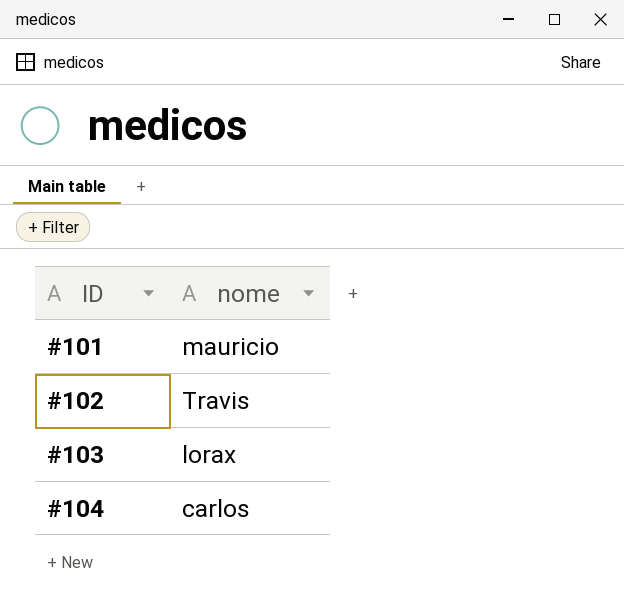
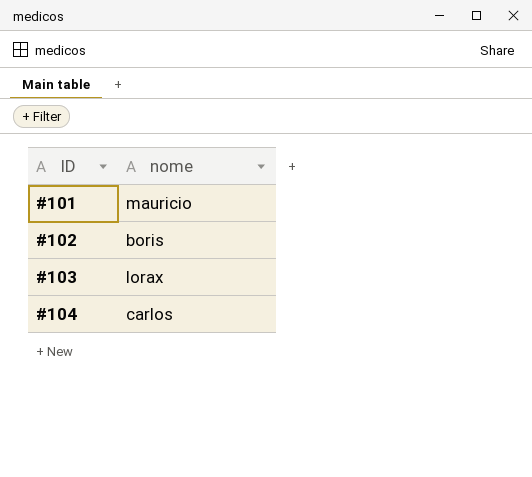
#102 | nome: Travis -> boris

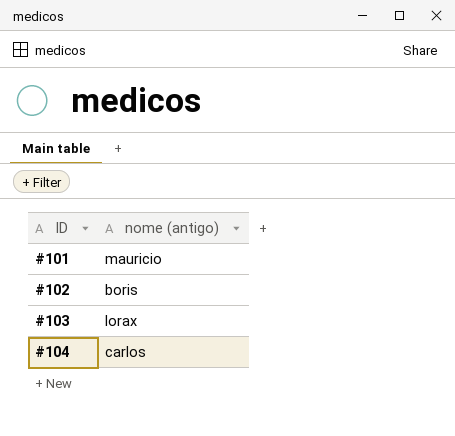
column name: nome -> nome (antigo)

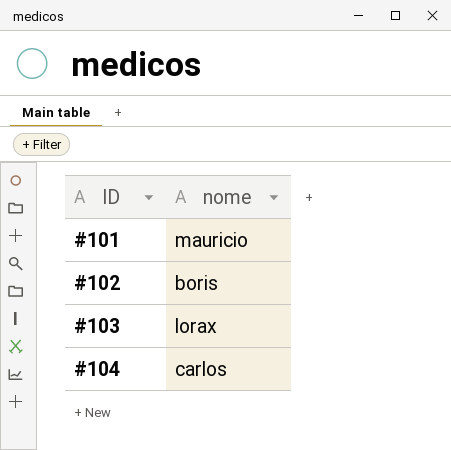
column name: nome (antigo) -> nome

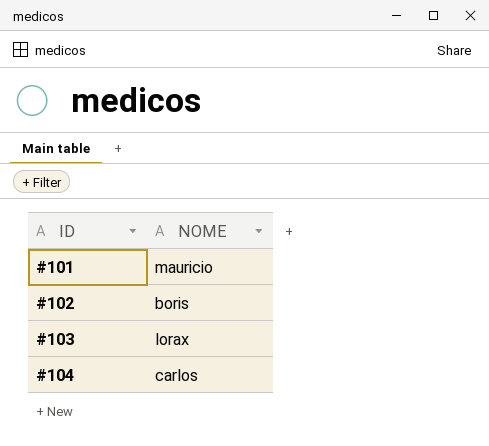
column name: nome -> NOME

